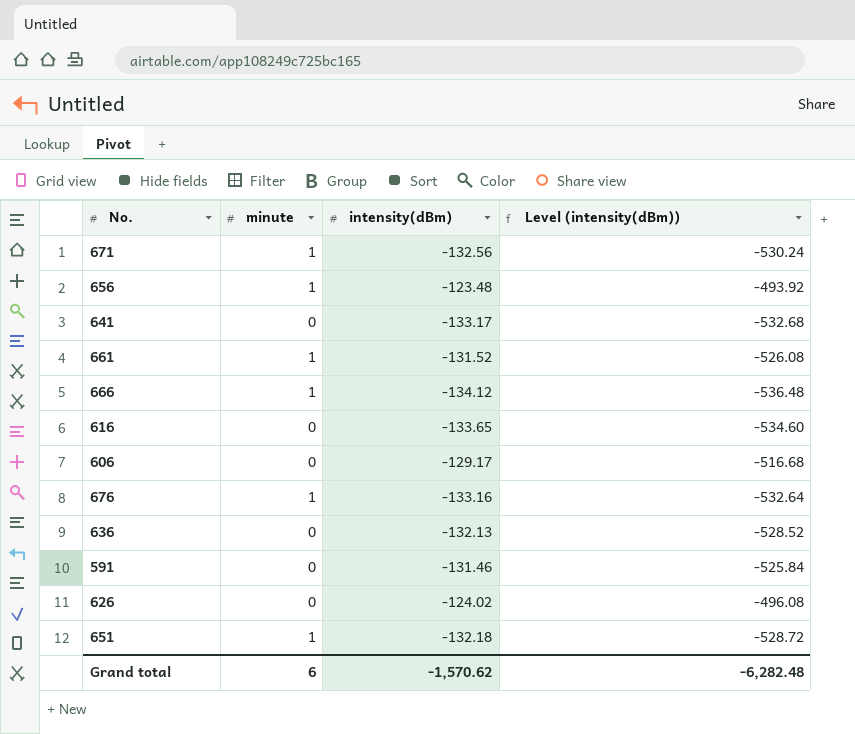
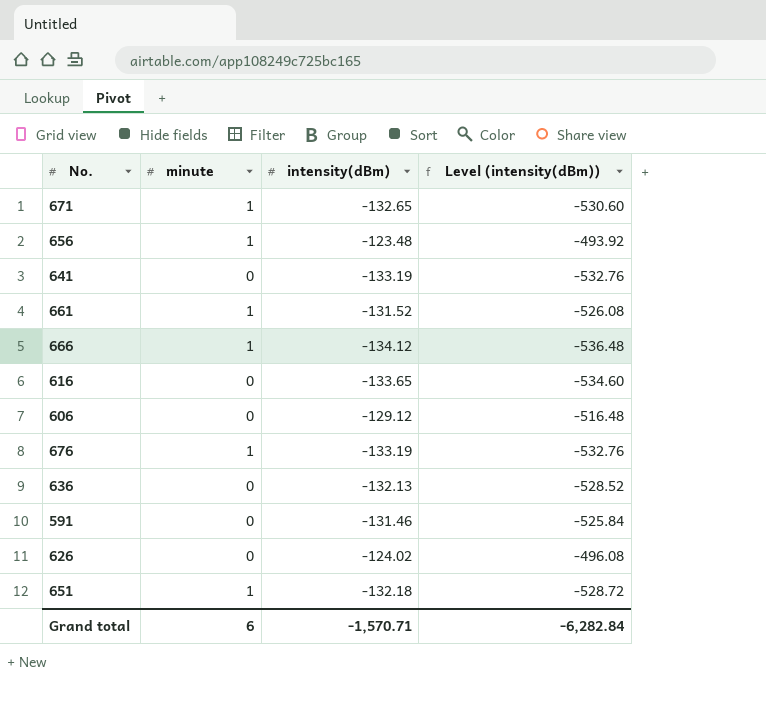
671 | intensity(dBm): -132.56 -> -132.65
671 | Level (intensity(dBm)): -530.24 -> -530.60
641 | intensity(dBm): -133.17 -> -133.19
641 | Level (intensity(dBm)): -532.68 -> -532.76
606 | intensity(dBm): -129.17 -> -129.12
606 | Level (intensity(dBm)): -516.68 -> -516.48
676 | intensity(dBm): -133.16 -> -133.19
676 | Level (intensity(dBm)): -532.64 -> -532.76
Grand total | intensity(dBm): -1,570.62 -> -1,570.71
Grand total | Level (intensity(dBm)): -6,282.48 -> -6,282.84

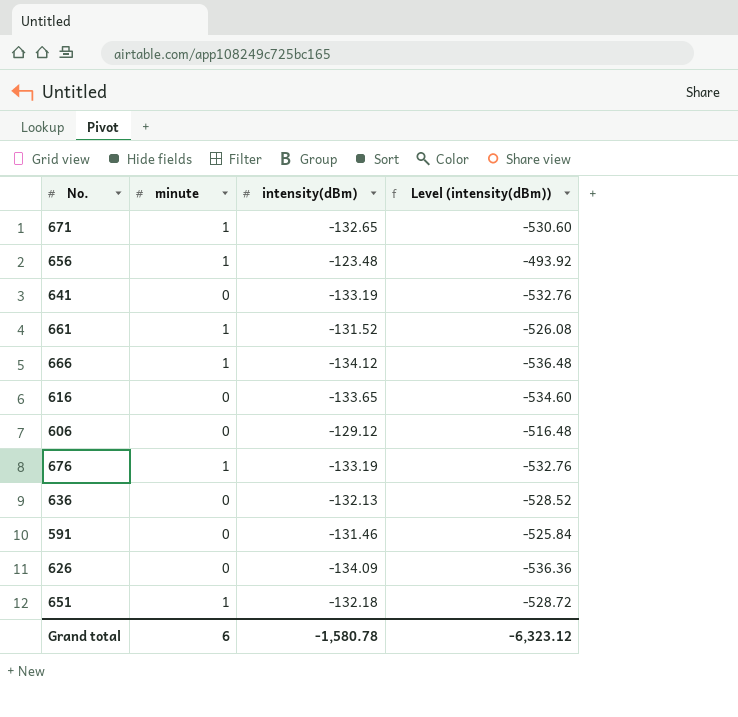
626 | intensity(dBm): -124.02 -> -134.09
626 | Level (intensity(dBm)): -496.08 -> -536.36
Grand total | intensity(dBm): -1,570.71 -> -1,580.78
Grand total | Level (intensity(dBm)): -6,282.84 -> -6,323.12

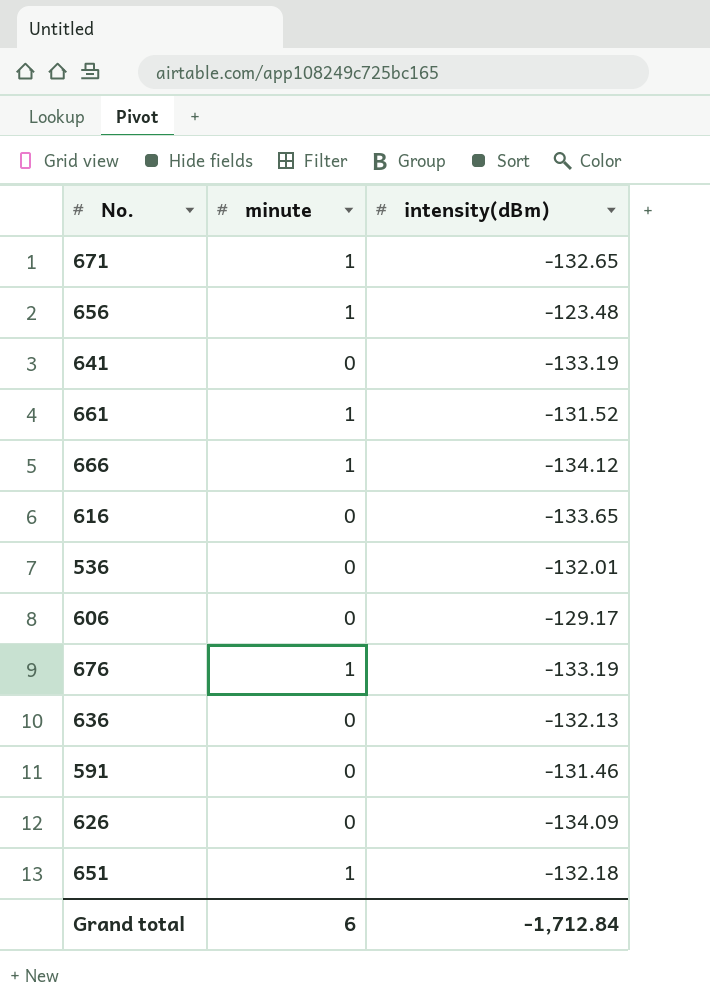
column Level (intensity(dBm)) | formula: [intensity(dBm)] * 4 -> none
row 536: none -> 0 | -132.01
606 | intensity(dBm): -129.12 -> -129.17
Grand total | intensity(dBm): -1,580.78 -> -1,712.84

